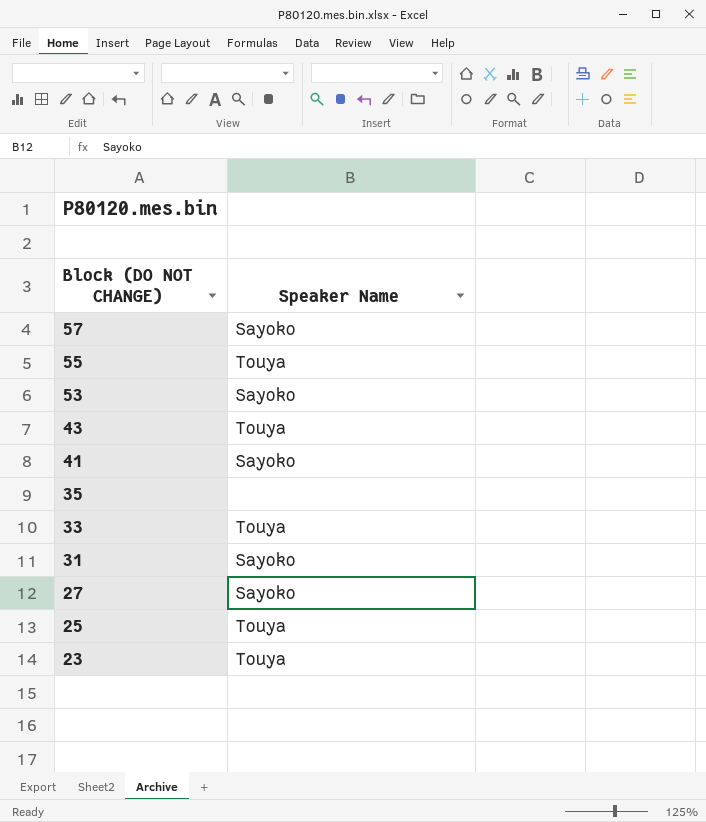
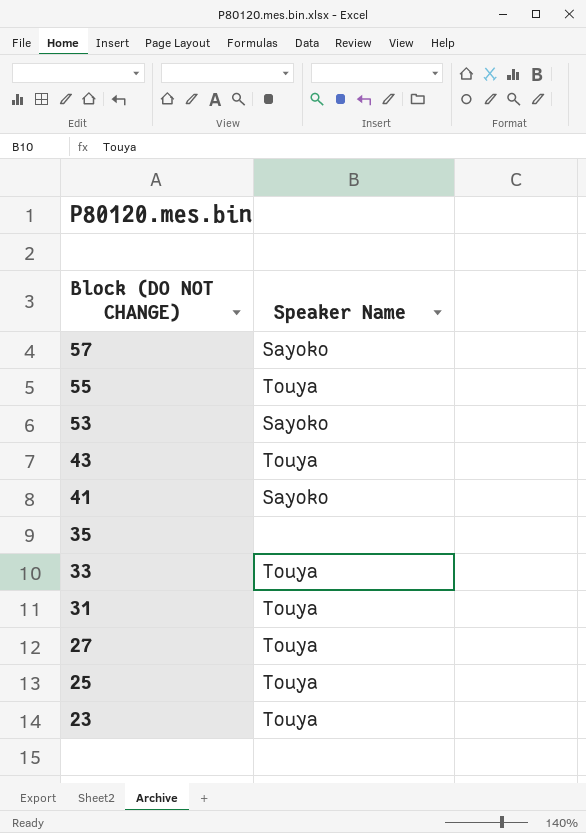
31 | Speaker Name: Sayoko -> Touya
27 | Speaker Name: Sayoko -> Touya

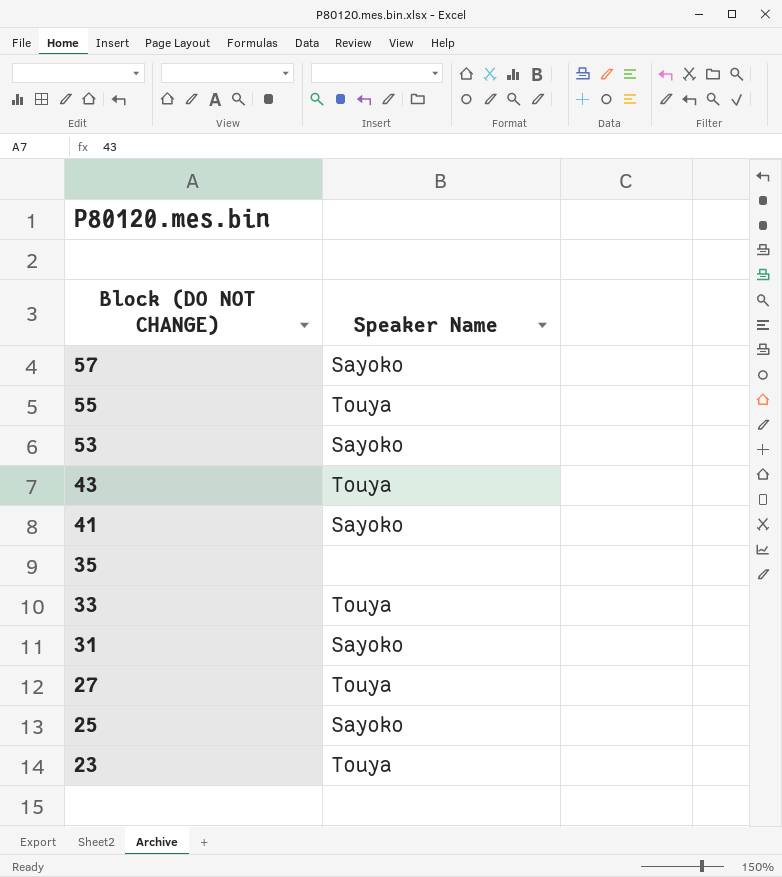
31 | Speaker Name: Touya -> Sayoko
25 | Speaker Name: Touya -> Sayoko

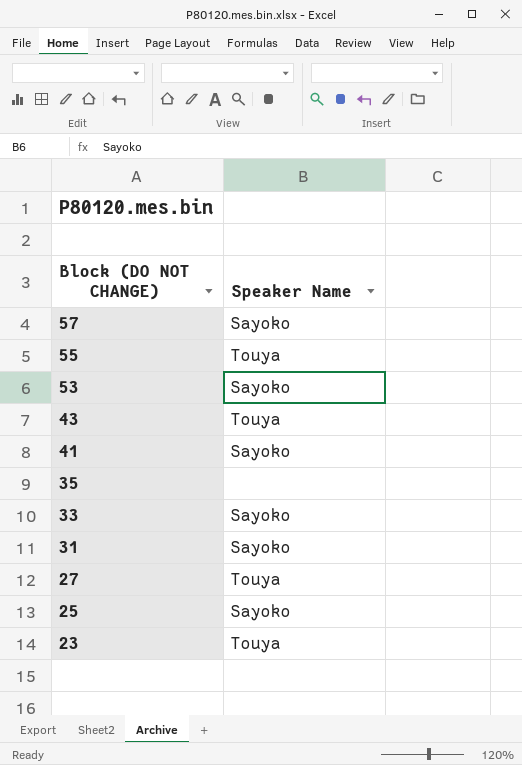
33 | Speaker Name: Touya -> Sayoko

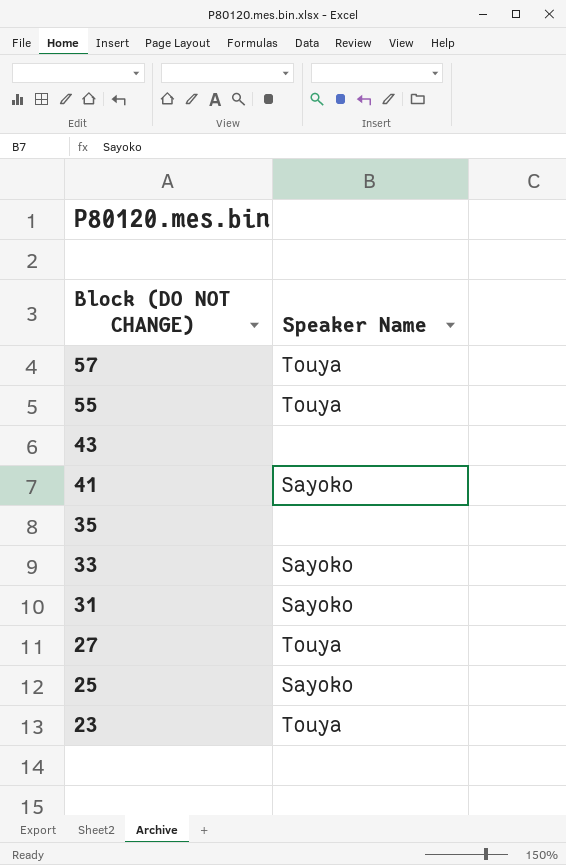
row 53: Sayoko -> none
57 | Speaker Name: Sayoko -> Touya
43 | Speaker Name: Touya -> none

